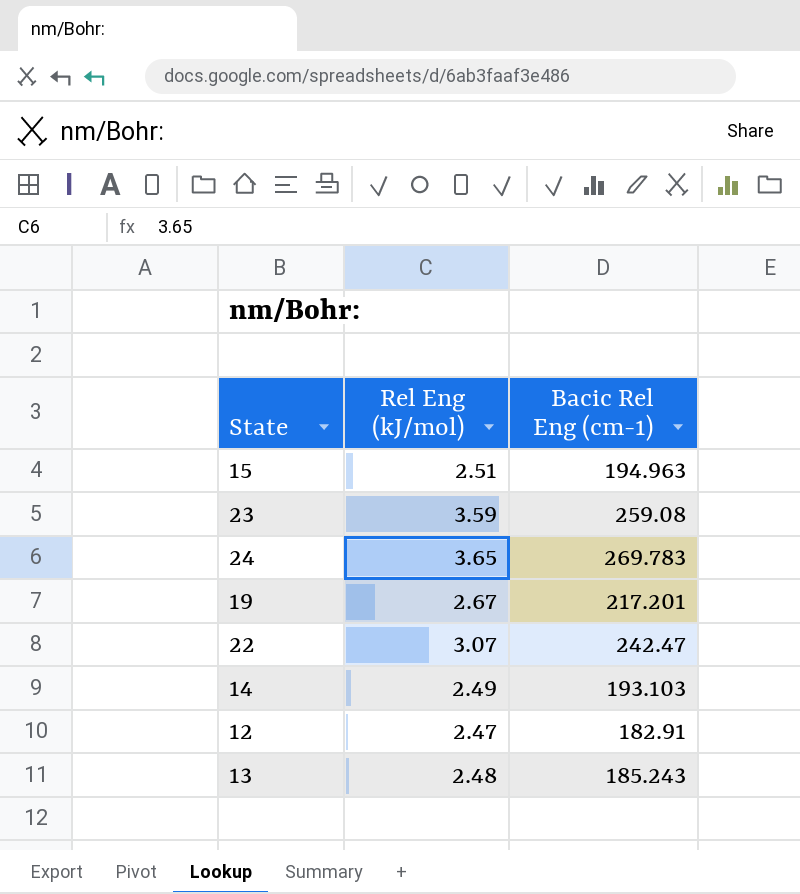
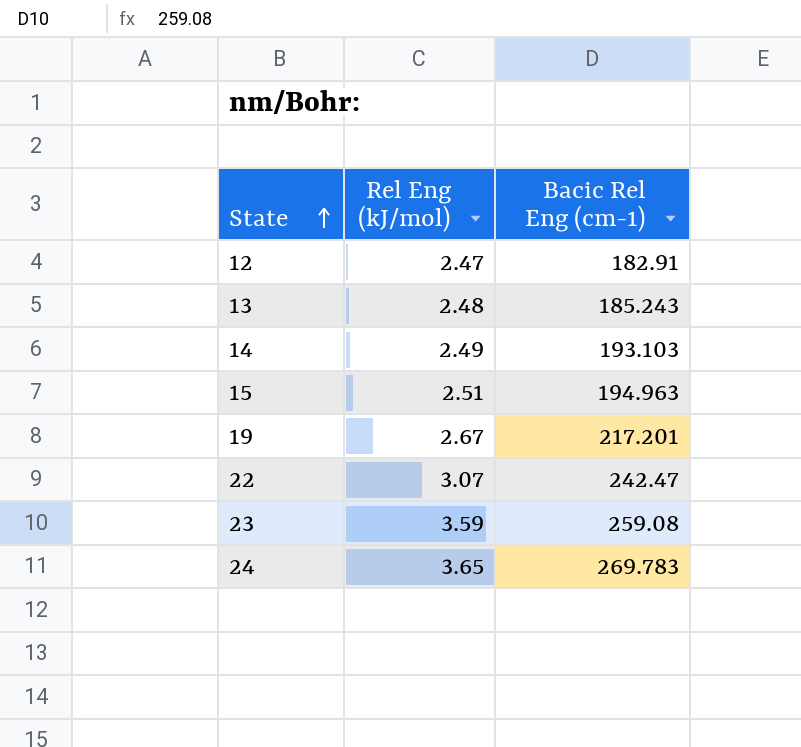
row order: none -> State ascending

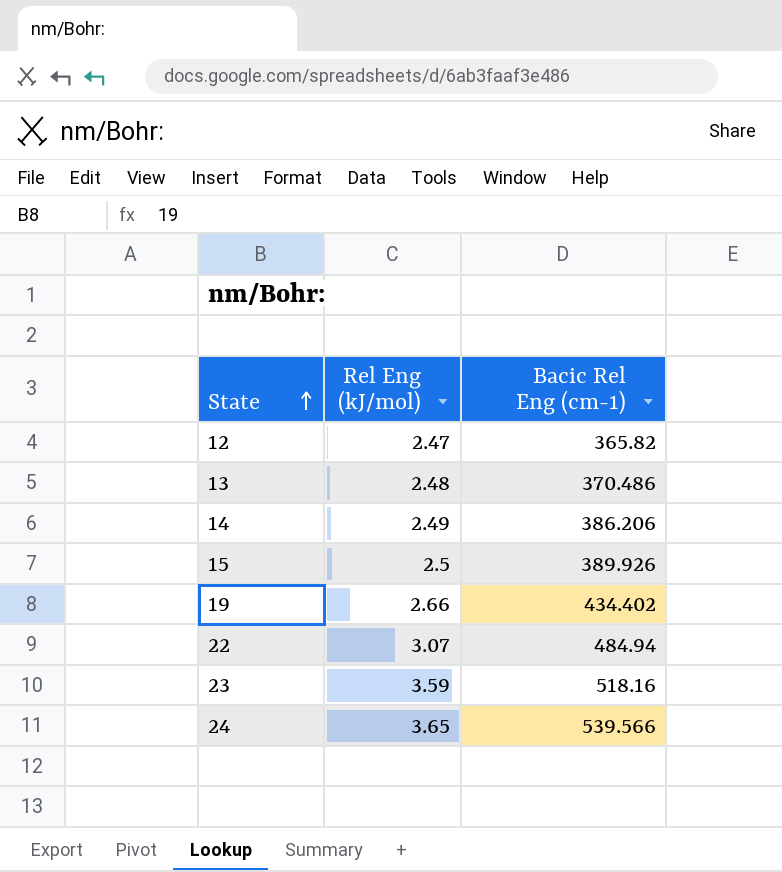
12 | Bacic Rel Eng (cm-1): 182.91 -> 365.82
13 | Bacic Rel Eng (cm-1): 185.243 -> 370.486
14 | Bacic Rel Eng (cm-1): 193.103 -> 386.206
15 | Rel Eng (kJ/mol): 2.51 -> 2.5
15 | Bacic Rel Eng (cm-1): 194.963 -> 389.926
19 | Rel Eng (kJ/mol): 2.67 -> 2.66
19 | Bacic Rel Eng (cm-1): 217.201 -> 434.402
22 | Bacic Rel Eng (cm-1): 242.47 -> 484.94
23 | Bacic Rel Eng (cm-1): 259.08 -> 518.16
24 | Bacic Rel Eng (cm-1): 269.783 -> 539.566

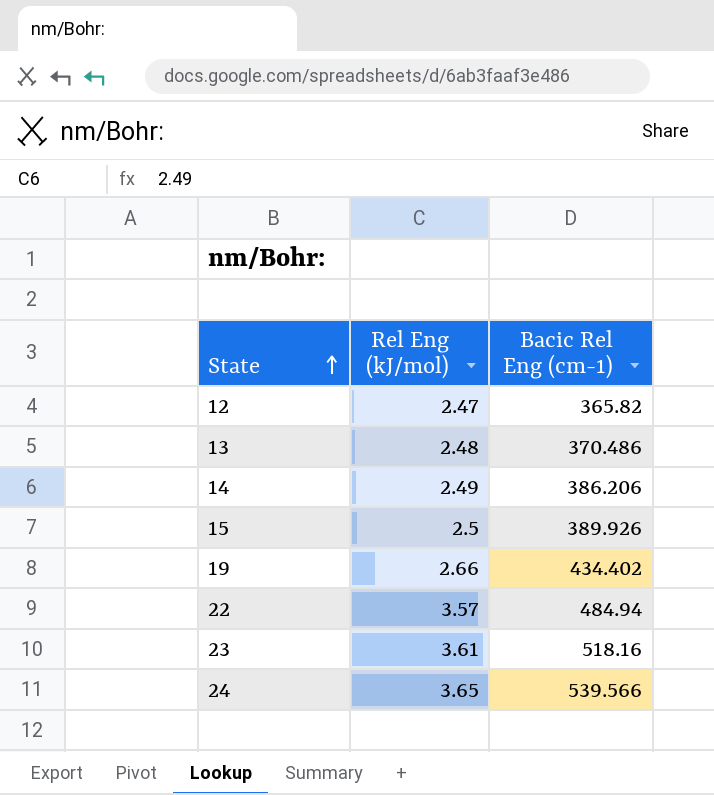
22 | Rel Eng (kJ/mol): 3.07 -> 3.57
23 | Rel Eng (kJ/mol): 3.59 -> 3.61

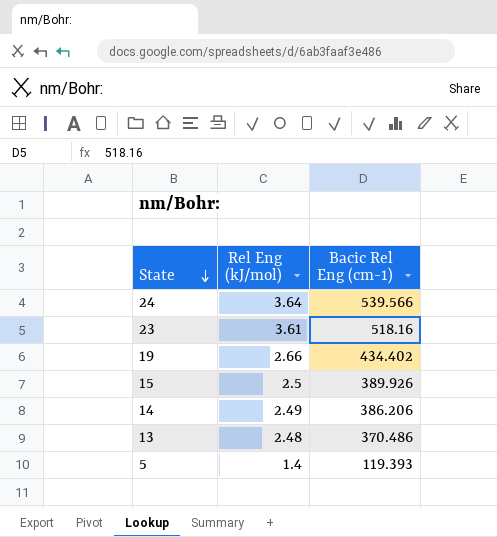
row order: State ascending -> State descending
row 12: 2.47 | 365.82 -> none
row 22: 3.57 | 484.94 -> none
24 | Rel Eng (kJ/mol): 3.65 -> 3.64
row 5: none -> 1.4 | 119.393

